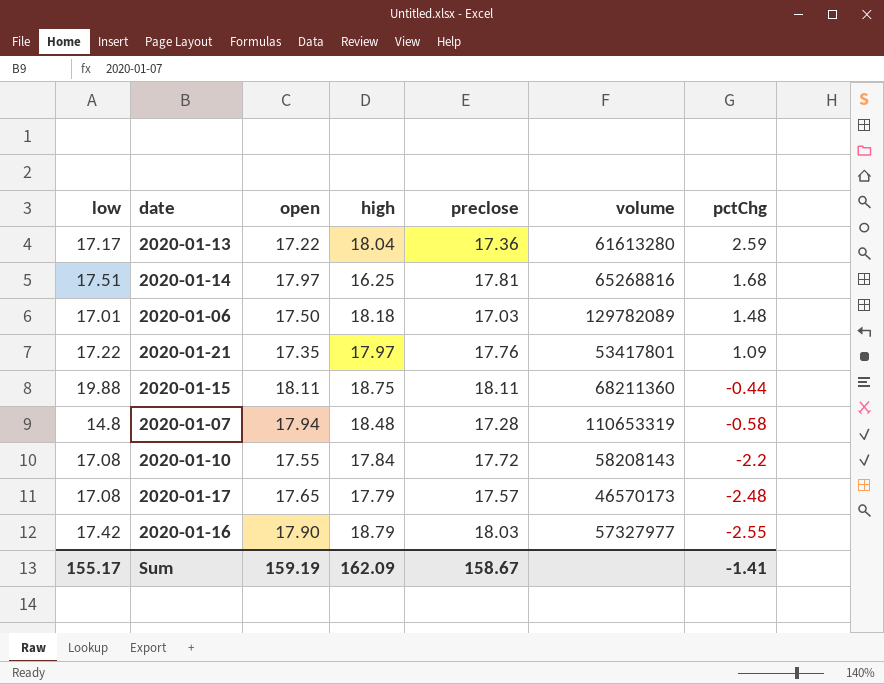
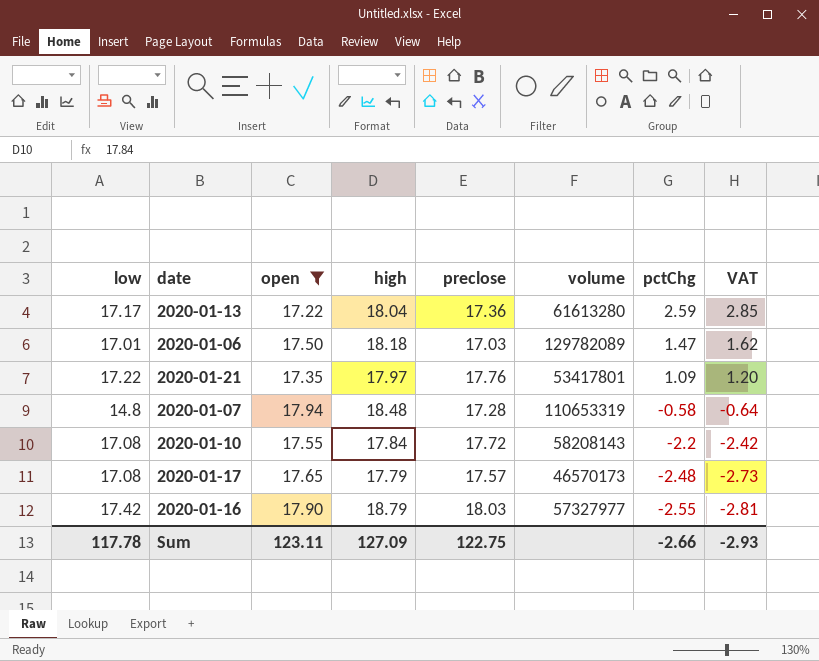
filter: none -> open <= 17.94
column VAT | formula: none -> [pctChg] * 1.1
2020-01-06 | pctChg: 1.48 -> 1.47
Sum | low: 155.17 -> 117.78
Sum | open: 159.19 -> 123.11
Sum | high: 162.09 -> 127.09
Sum | preclose: 158.67 -> 122.75
Sum | pctChg: -1.41 -> -2.66

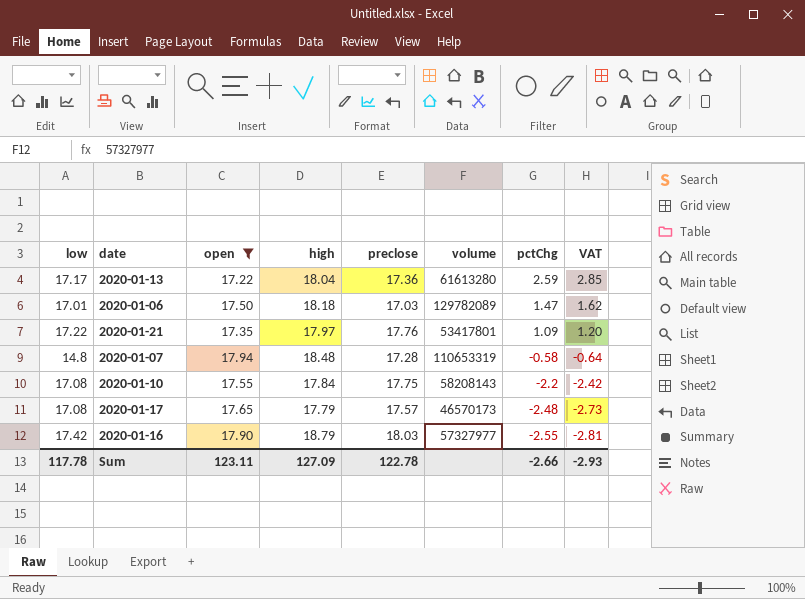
2020-01-10 | preclose: 17.72 -> 17.75
Sum | preclose: 122.75 -> 122.78

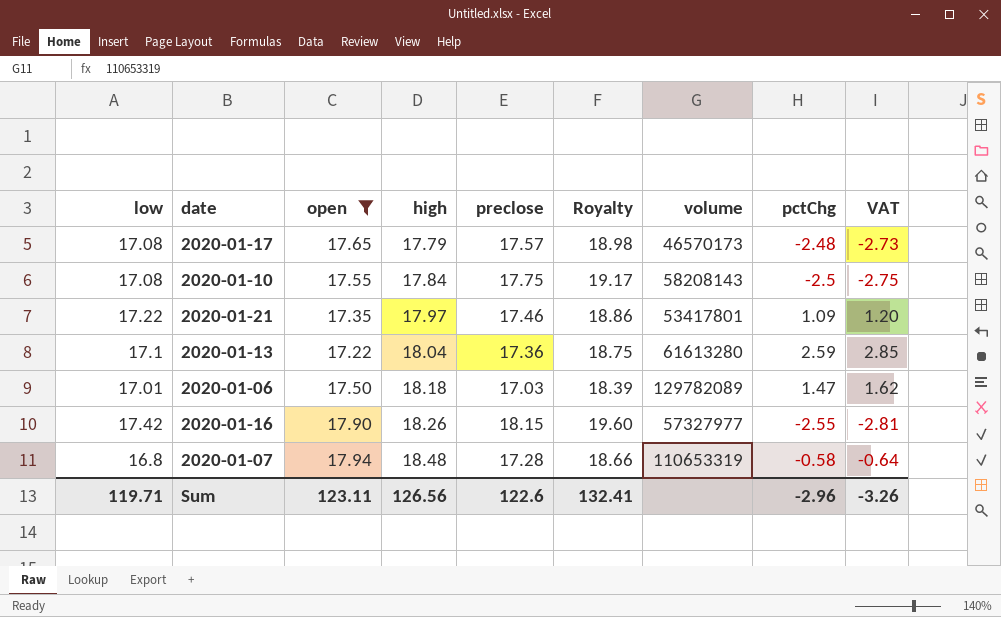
row order: pctChg descending -> high ascending
column Royalty | formula: none -> [preclose] * 1.08
2020-01-10 | pctChg: -2.2 -> -2.5
2020-01-10 | VAT: -2.42 -> -2.75
2020-01-21 | preclose: 17.76 -> 17.46
2020-01-13 | low: 17.17 -> 17.1
2020-01-16 | high: 18.79 -> 18.26
2020-01-16 | preclose: 18.03 -> 18.15
2020-01-07 | low: 14.8 -> 16.8
Sum | low: 117.78 -> 119.71
Sum | high: 127.09 -> 126.56
Sum | preclose: 122.78 -> 122.6
Sum | pctChg: -2.66 -> -2.96
Sum | VAT: -2.93 -> -3.26

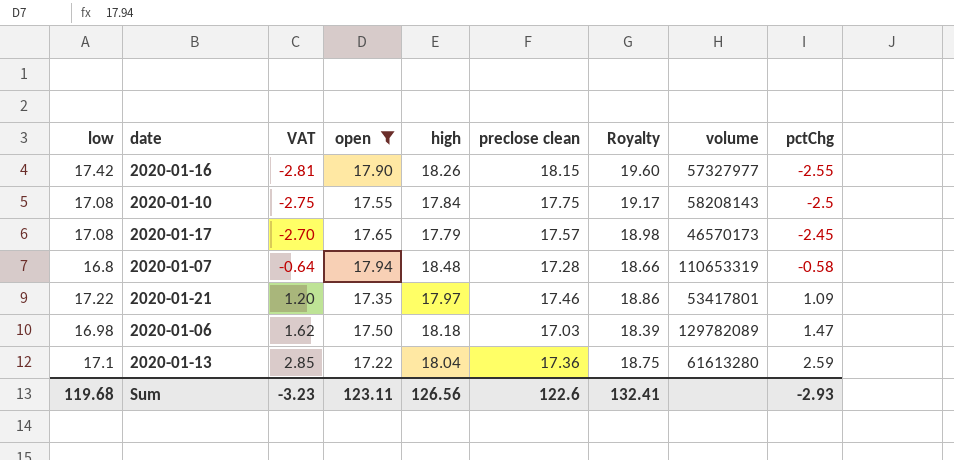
row order: high ascending -> VAT ascending
column VAT | position: 9 -> 3
column name: preclose -> preclose clean
2020-01-17 | VAT: -2.73 -> -2.70
2020-01-17 | pctChg: -2.48 -> -2.45
2020-01-06 | low: 17.01 -> 16.98
Sum | low: 119.71 -> 119.68
Sum | VAT: -3.26 -> -3.23
Sum | pctChg: -2.96 -> -2.93

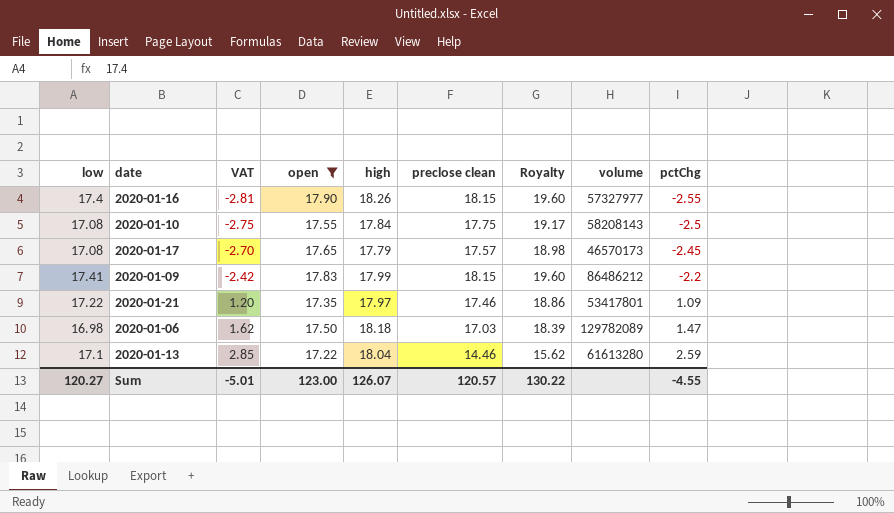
row 2020-01-07: 16.8 | -0.64 | 17.94 | 18.48 | 17.28 | 18.66 | 110653319 | -0.58 -> none
2020-01-16 | low: 17.42 -> 17.4
row 2020-01-09: none -> 17.41 | -2.42 | 17.83 | 17.99 | 18.15 | 19.60 | 86486212 | -2.2
2020-01-13 | preclose clean: 17.36 -> 14.46
2020-01-13 | Royalty: 18.75 -> 15.62
Sum | low: 119.68 -> 120.27
Sum | VAT: -3.23 -> -5.01
Sum | open: 123.11 -> 123.00
Sum | high: 126.56 -> 126.07
Sum | preclose clean: 122.6 -> 120.57
Sum | Royalty: 132.41 -> 130.22
Sum | pctChg: -2.93 -> -4.55

